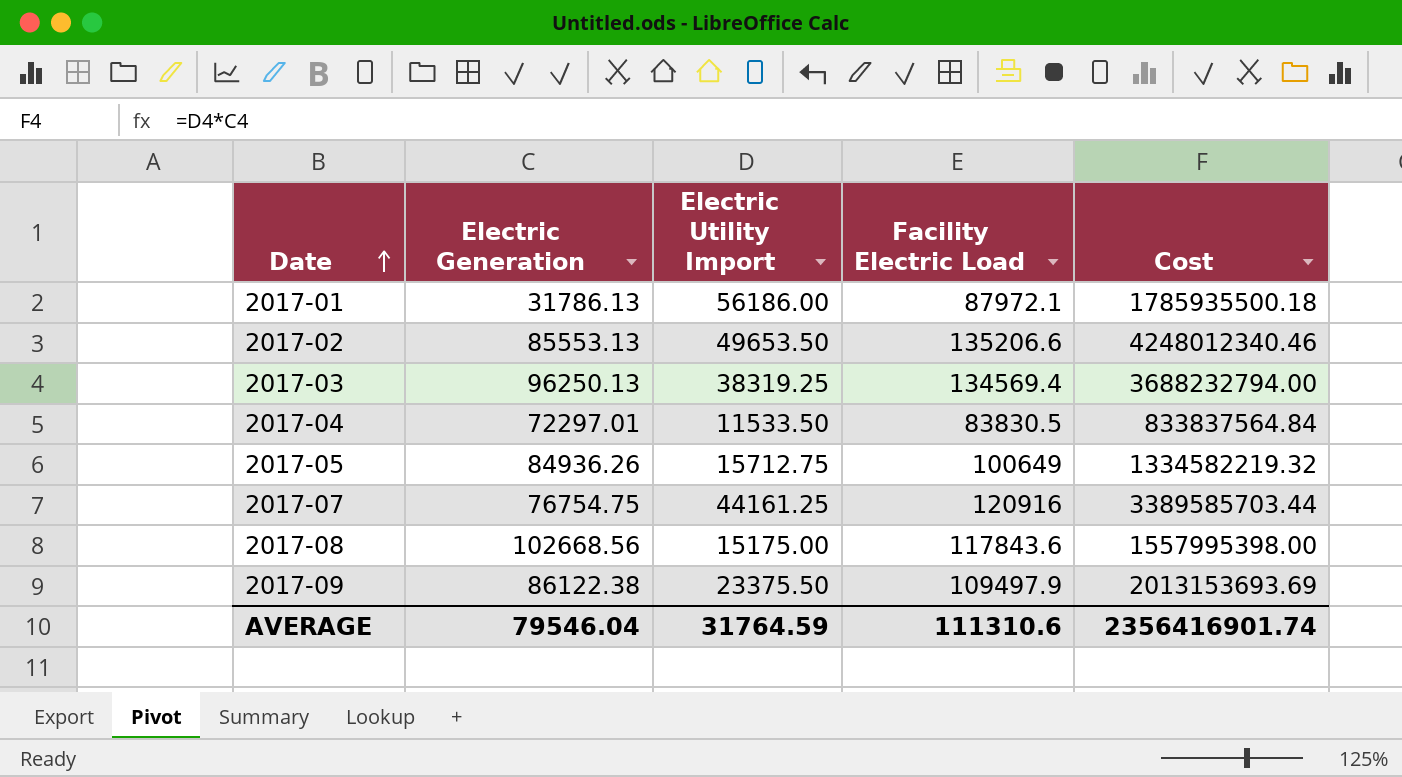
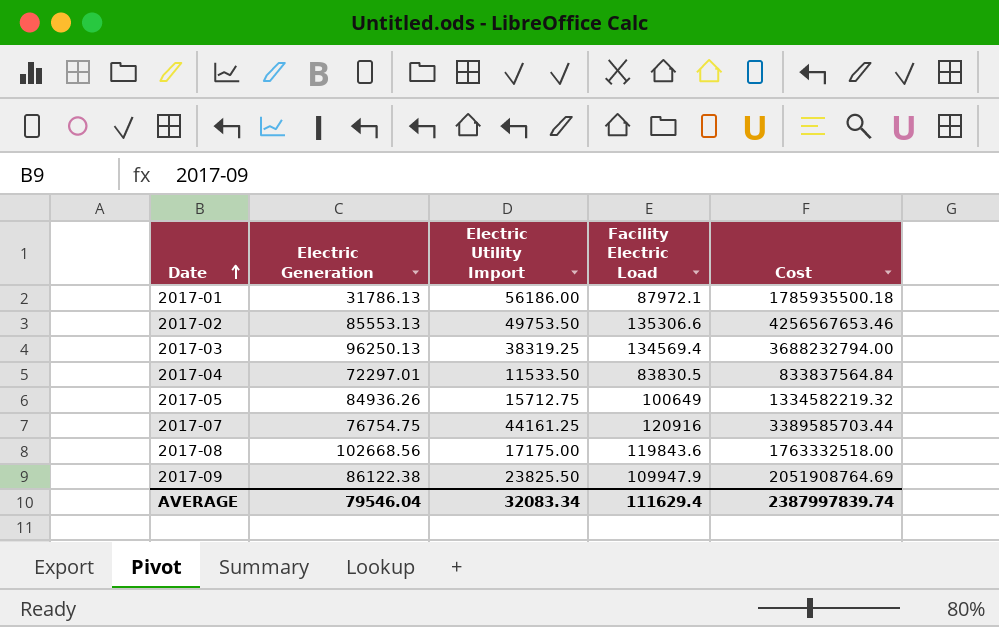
2017-02 | Electric Utility Import: 49653.50 -> 49753.50
2017-02 | Facility Electric Load: 135206.6 -> 135306.6
2017-02 | Cost: 4248012340.46 -> 4256567653.46
2017-08 | Electric Utility Import: 15175.00 -> 17175.00
2017-08 | Facility Electric Load: 117843.6 -> 119843.6
2017-08 | Cost: 1557995398.00 -> 1763332518.00
2017-09 | Electric Utility Import: 23375.50 -> 23825.50
2017-09 | Facility Electric Load: 109497.9 -> 109947.9
2017-09 | Cost: 2013153693.69 -> 2051908764.69
AVERAGE | Electric Utility Import: 31764.59 -> 32083.34
AVERAGE | Facility Electric Load: 111310.6 -> 111629.4
AVERAGE | Cost: 2356416901.74 -> 2387997839.74

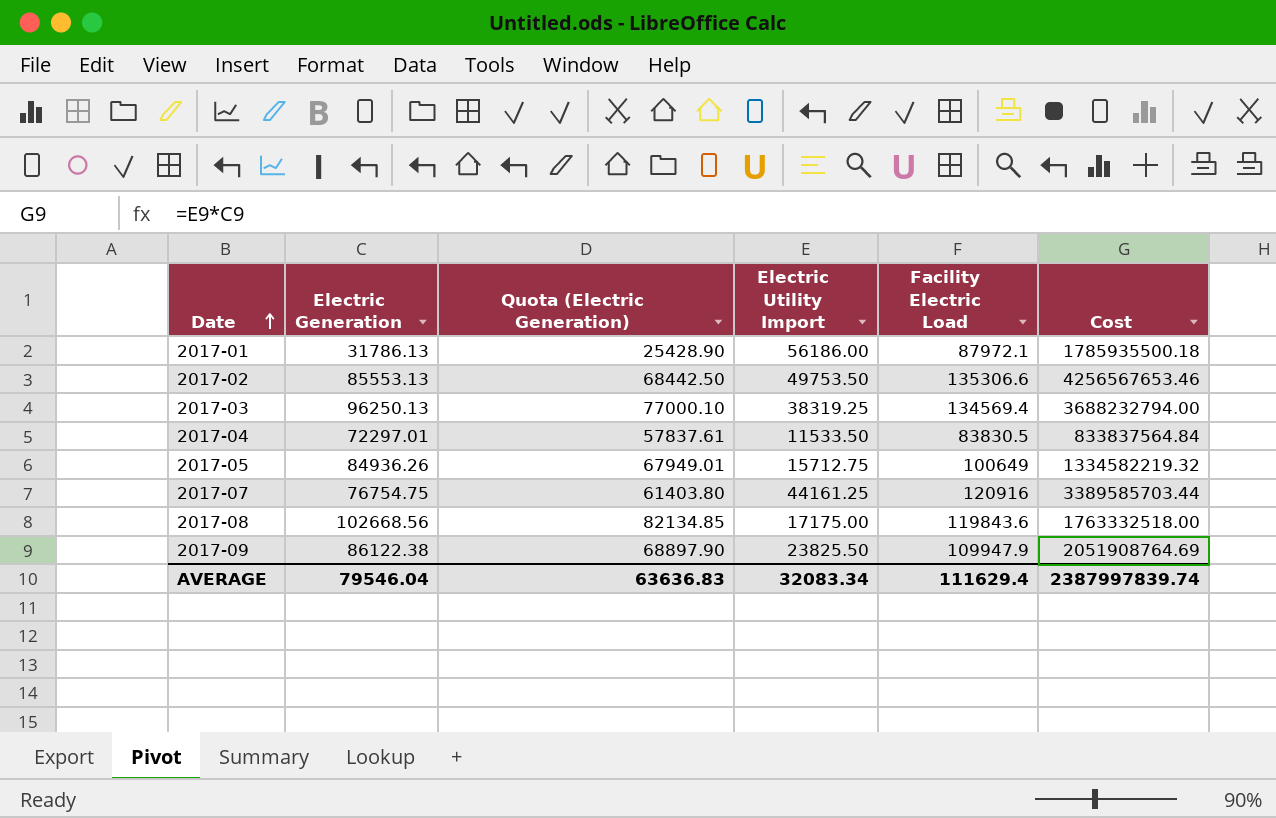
column Quota (Electric Generation) | formula: none -> [Electric Generation] * 0.8

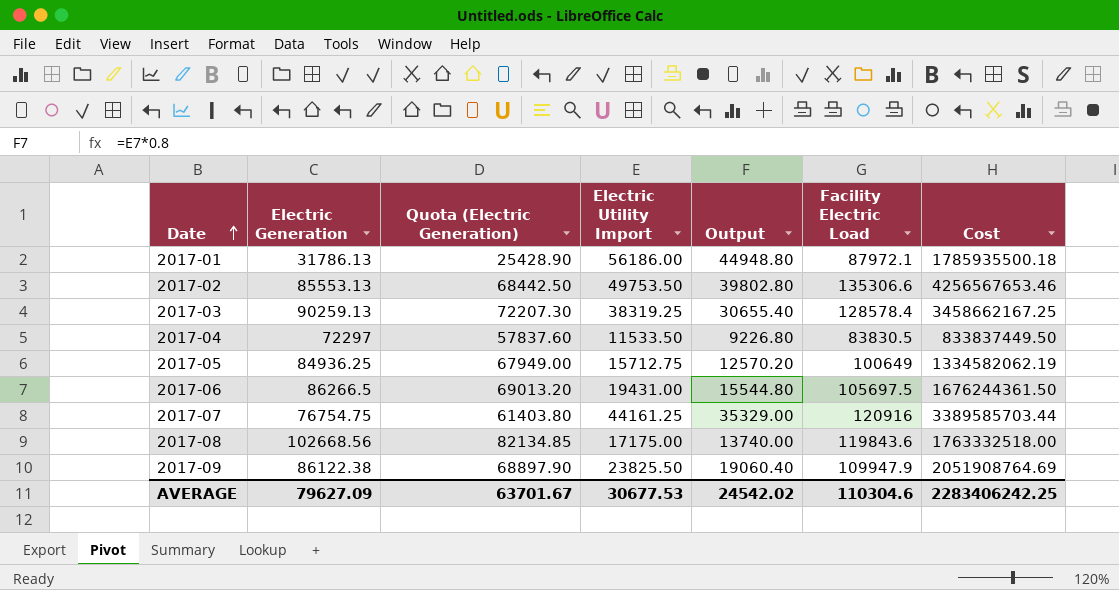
column Output | formula: none -> [Electric Utility Import] * 0.8
2017-03 | Electric Generation: 96250.13 -> 90259.13
2017-03 | Quota (Electric Generation): 77000.10 -> 72207.30
2017-03 | Facility Electric Load: 134569.4 -> 128578.4
2017-03 | Cost: 3688232794.00 -> 3458662167.25
2017-04 | Electric Generation: 72297.01 -> 72297
2017-04 | Quota (Electric Generation): 57837.61 -> 57837.60
2017-04 | Cost: 833837564.84 -> 833837449.50
2017-05 | Electric Generation: 84936.26 -> 84936.25
2017-05 | Quota (Electric Generation): 67949.01 -> 67949.00
2017-05 | Cost: 1334582219.32 -> 1334582062.19
row 2017-06: none -> 86266.5 | 69013.20 | 19431.00 | 15544.80 | 105697.5 | 1676244361.50
AVERAGE | Electric Generation: 79546.04 -> 79627.09
AVERAGE | Quota (Electric Generation): 63636.83 -> 63701.67
AVERAGE | Electric Utility Import: 32083.34 -> 30677.53
AVERAGE | Facility Electric Load: 111629.4 -> 110304.6
AVERAGE | Cost: 2387997839.74 -> 2283406242.25

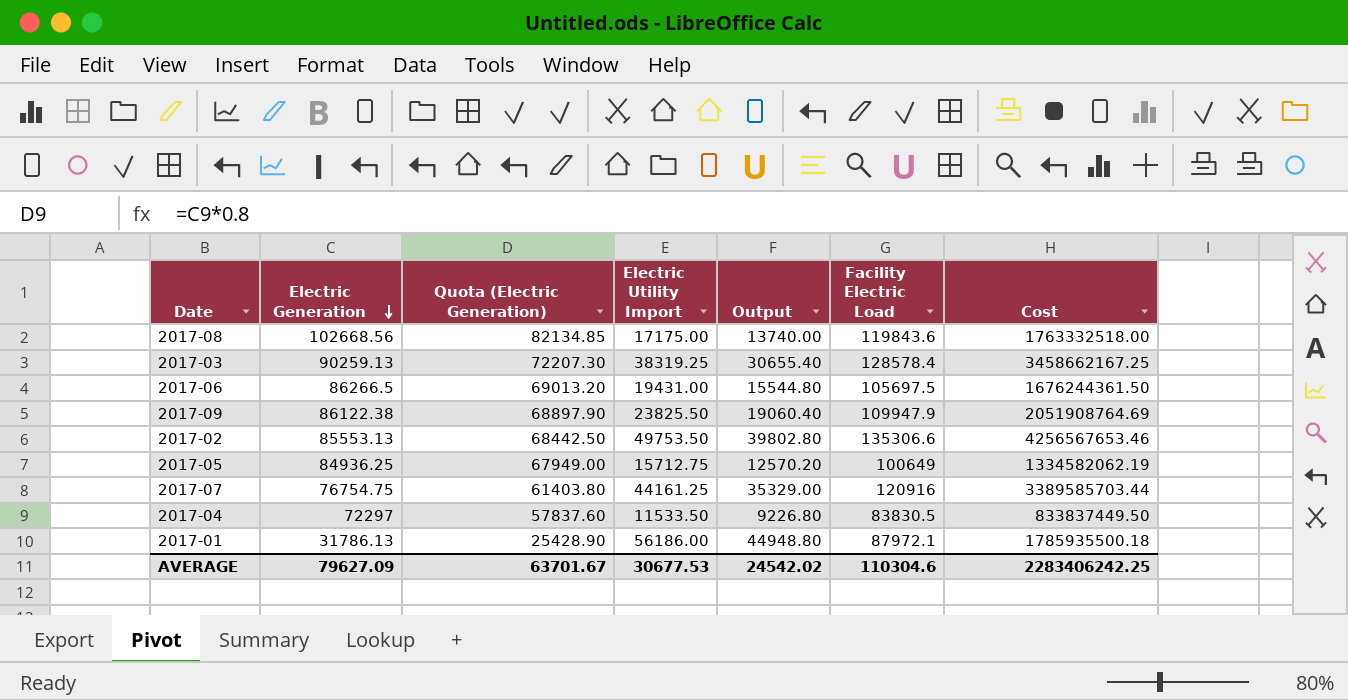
row order: Date ascending -> Electric Generation descending

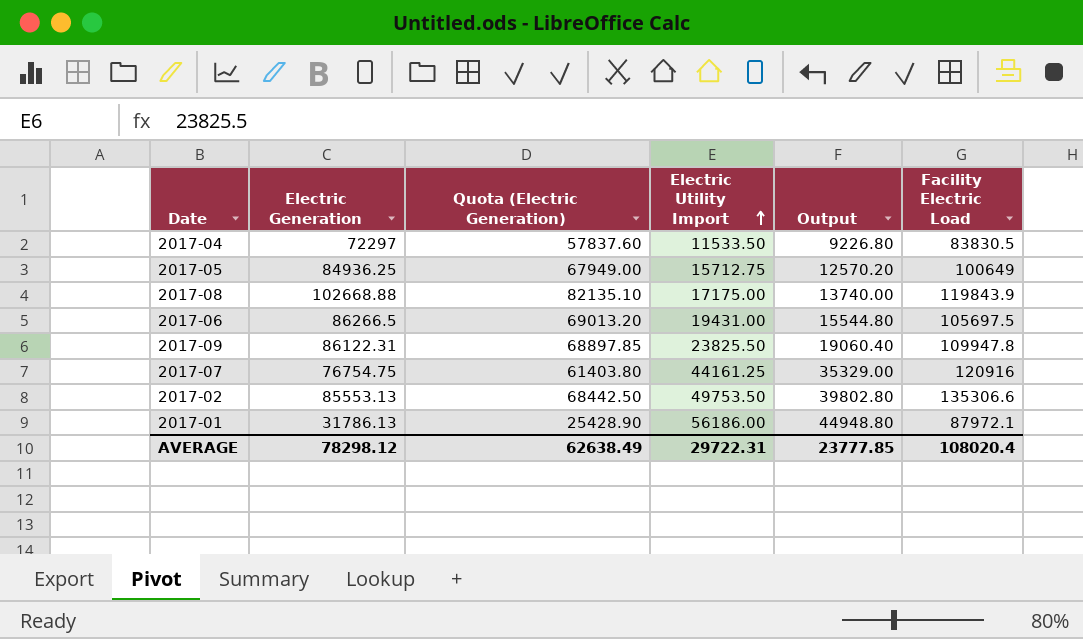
row order: Electric Generation descending -> Electric Utility Import ascending
column Cost | formula: [Electric Generation] * [Electric Utility Import] -> none
row 2017-03: 90259.13 | 72207.30 | 38319.25 | 30655.40 | 128578.4 | 3458662167.25 -> none
2017-08 | Electric Generation: 102668.56 -> 102668.88
2017-08 | Quota (Electric Generation): 82134.85 -> 82135.10
2017-08 | Facility Electric Load: 119843.6 -> 119843.9
2017-09 | Electric Generation: 86122.38 -> 86122.31
2017-09 | Quota (Electric Generation): 68897.90 -> 68897.85
2017-09 | Facility Electric Load: 109947.9 -> 109947.8
AVERAGE | Electric Generation: 79627.09 -> 78298.12
AVERAGE | Quota (Electric Generation): 63701.67 -> 62638.49
AVERAGE | Electric Utility Import: 30677.53 -> 29722.31
AVERAGE | Output: 24542.02 -> 23777.85
AVERAGE | Facility Electric Load: 110304.6 -> 108020.4

